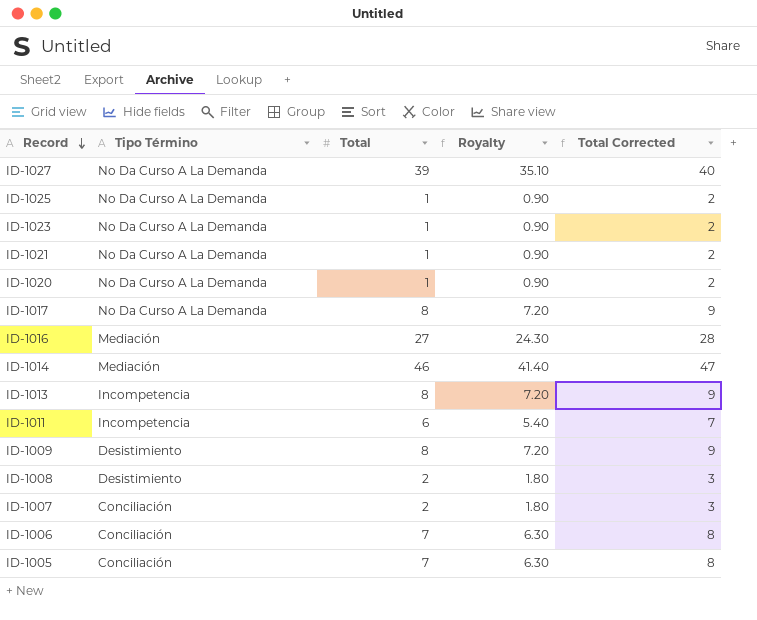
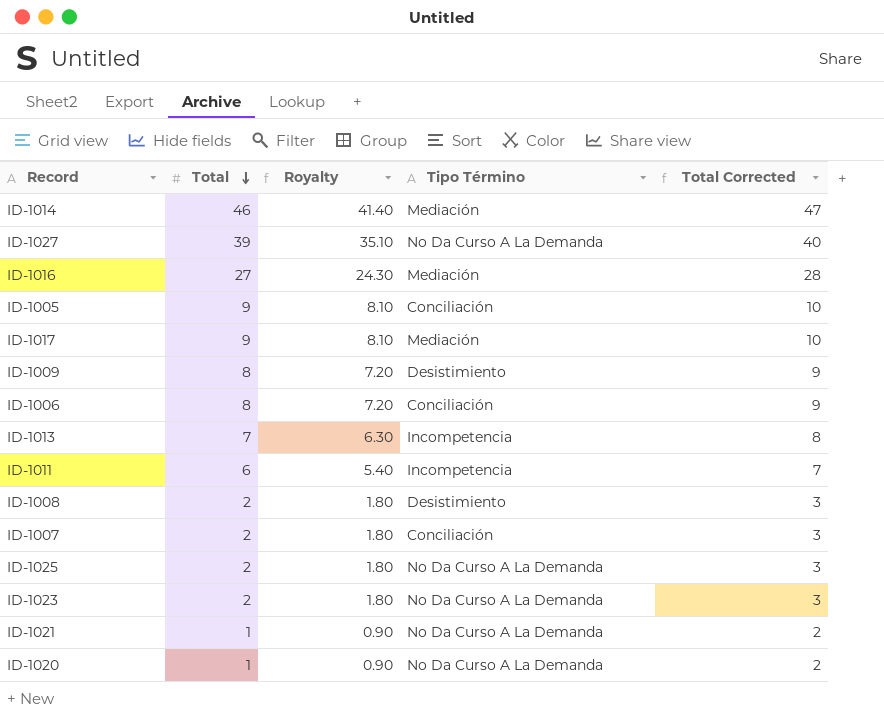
row order: Record descending -> Total descending
column Tipo Término | position: 2 -> 4
ID-1005 | Total: 7 -> 9
ID-1005 | Royalty: 6.30 -> 8.10
ID-1005 | Total Corrected: 8 -> 10
ID-1017 | Total: 8 -> 9
ID-1017 | Royalty: 7.20 -> 8.10
ID-1017 | Tipo Término: No Da Curso A La Demanda -> Mediación
ID-1017 | Total Corrected: 9 -> 10
ID-1006 | Total: 7 -> 8
ID-1006 | Royalty: 6.30 -> 7.20
ID-1006 | Total Corrected: 8 -> 9
ID-1013 | Total: 8 -> 7
ID-1013 | Royalty: 7.20 -> 6.30
ID-1013 | Total Corrected: 9 -> 8
ID-1025 | Total: 1 -> 2
ID-1025 | Royalty: 0.90 -> 1.80
ID-1025 | Total Corrected: 2 -> 3
ID-1023 | Total: 1 -> 2
ID-1023 | Royalty: 0.90 -> 1.80
ID-1023 | Total Corrected: 2 -> 3

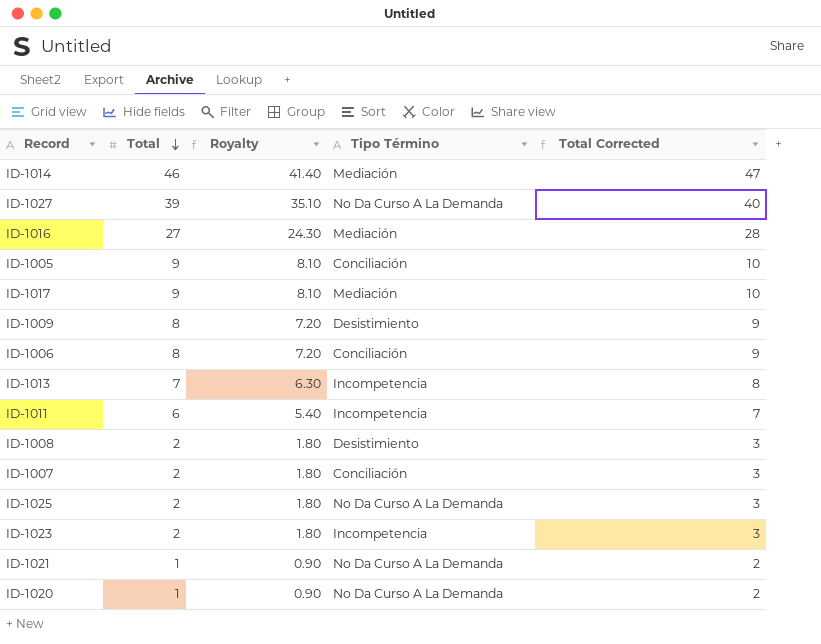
ID-1023 | Tipo Término: No Da Curso A La Demanda -> Incompetencia

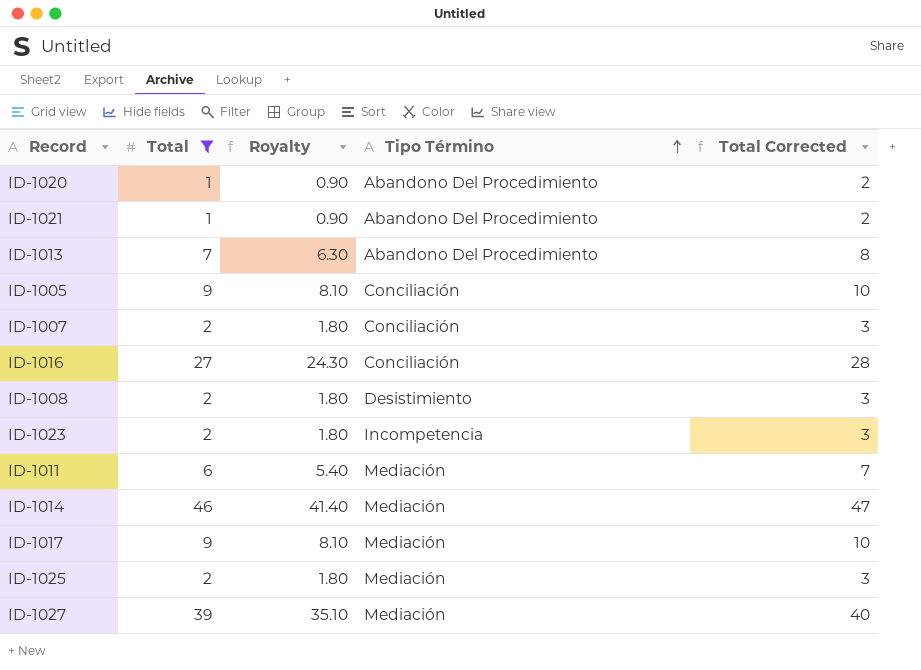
filter: none -> Total != 8
row order: Total descending -> Tipo Término ascending
ID-1020 | Tipo Término: No Da Curso A La Demanda -> Abandono Del Procedimiento
ID-1021 | Tipo Término: No Da Curso A La Demanda -> Abandono Del Procedimiento
ID-1013 | Tipo Término: Incompetencia -> Abandono Del Procedimiento
ID-1016 | Tipo Término: Mediación -> Conciliación
ID-1011 | Tipo Término: Incompetencia -> Mediación
ID-1025 | Tipo Término: No Da Curso A La Demanda -> Mediación
ID-1027 | Tipo Término: No Da Curso A La Demanda -> Mediación

